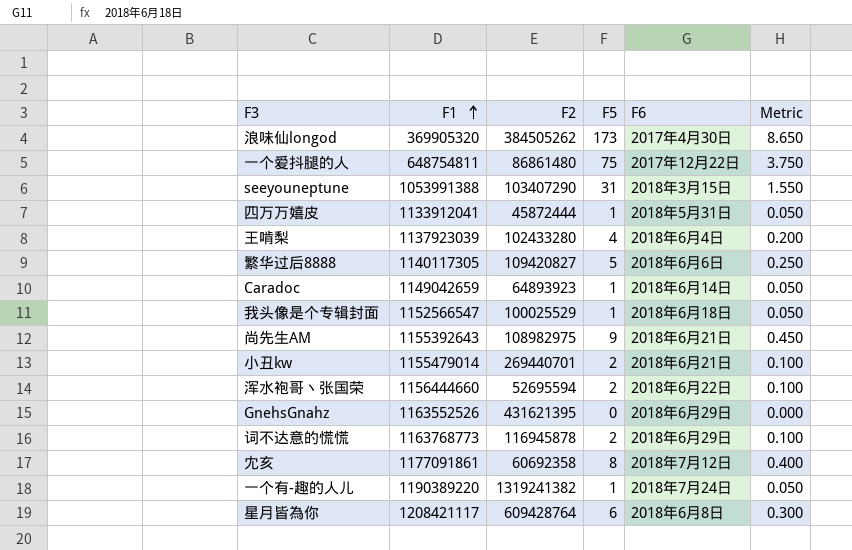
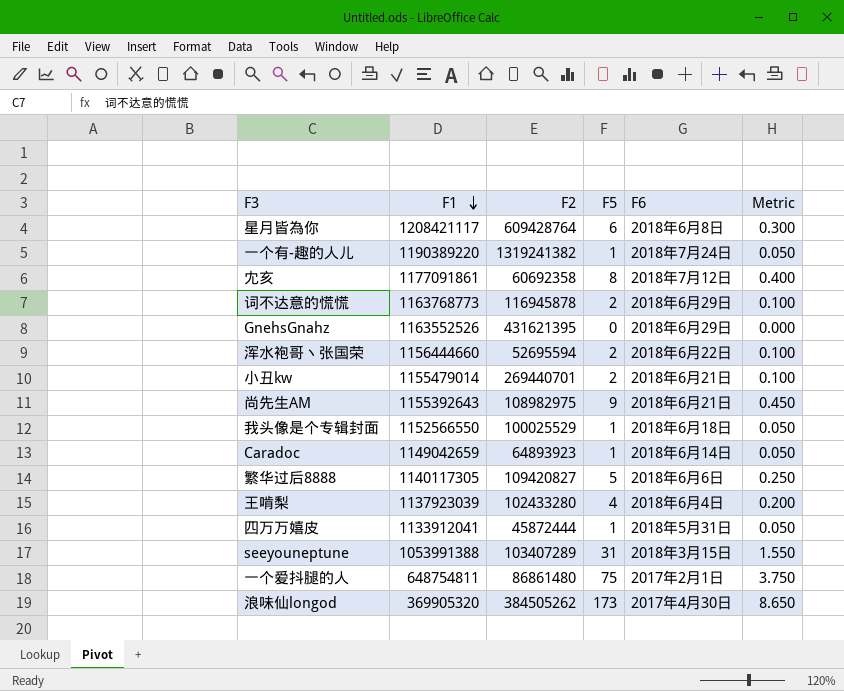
row order: F1 ascending -> F1 descending
我头像是个专辑封面 | F1: 1152566547 -> 1152566550
seeyouneptune | F2: 103407290 -> 103407289
一个爱抖腿的人 | F6: 2017年12月22日 -> 2017年2月1日

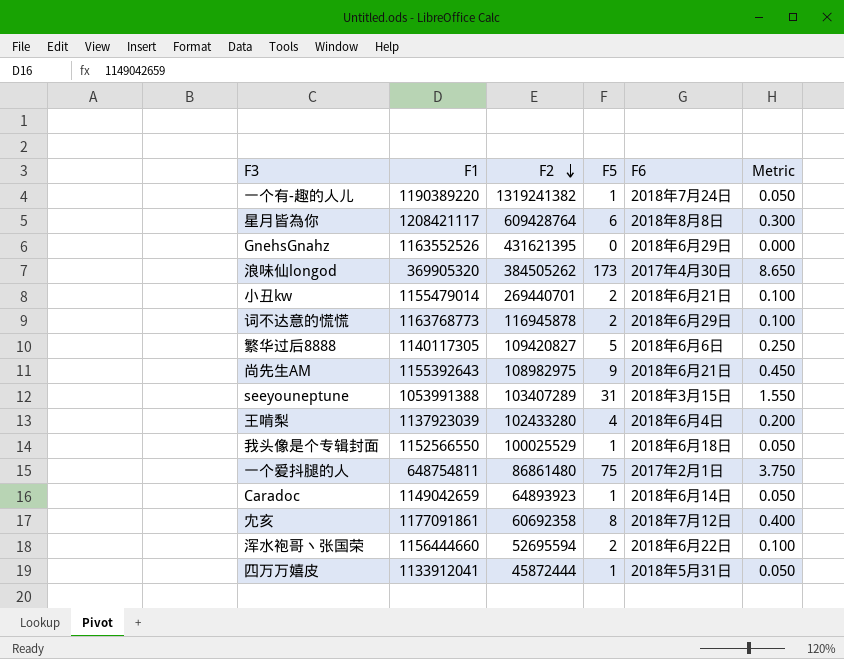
row order: F1 descending -> F2 descending
星月皆為你 | F6: 2018年6月8日 -> 2018年8月8日

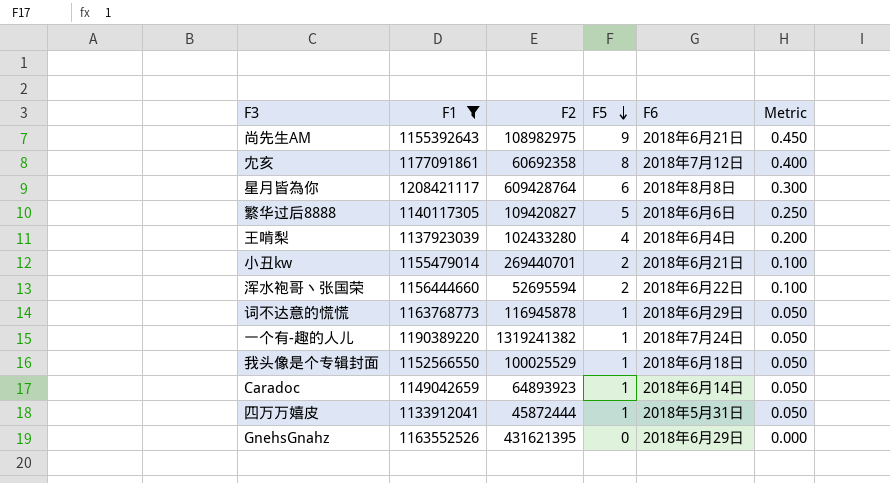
filter: none -> F1 >= 1133912041
row order: F2 descending -> F5 descending
词不达意的慌慌 | F5: 2 -> 1
词不达意的慌慌 | Metric: 0.100 -> 0.050

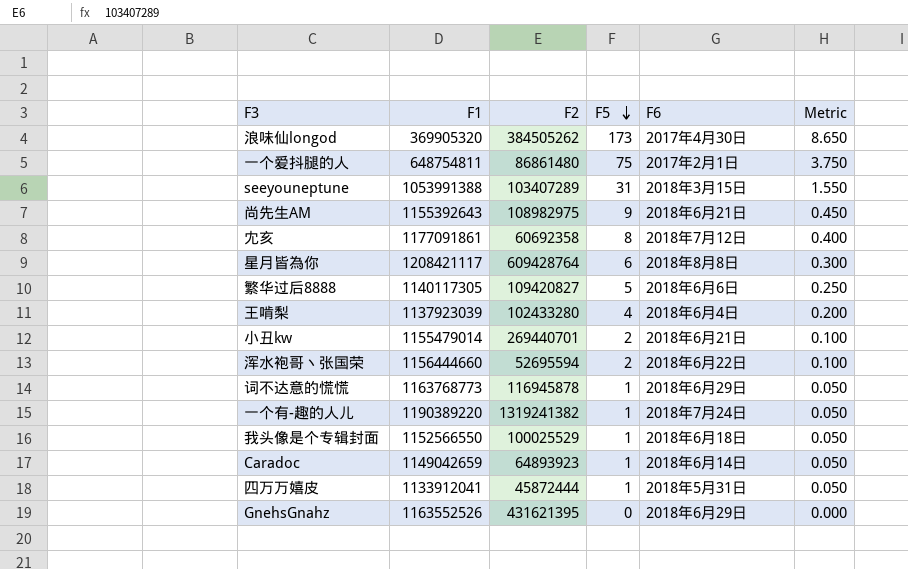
filter: F1 >= 1133912041 -> none

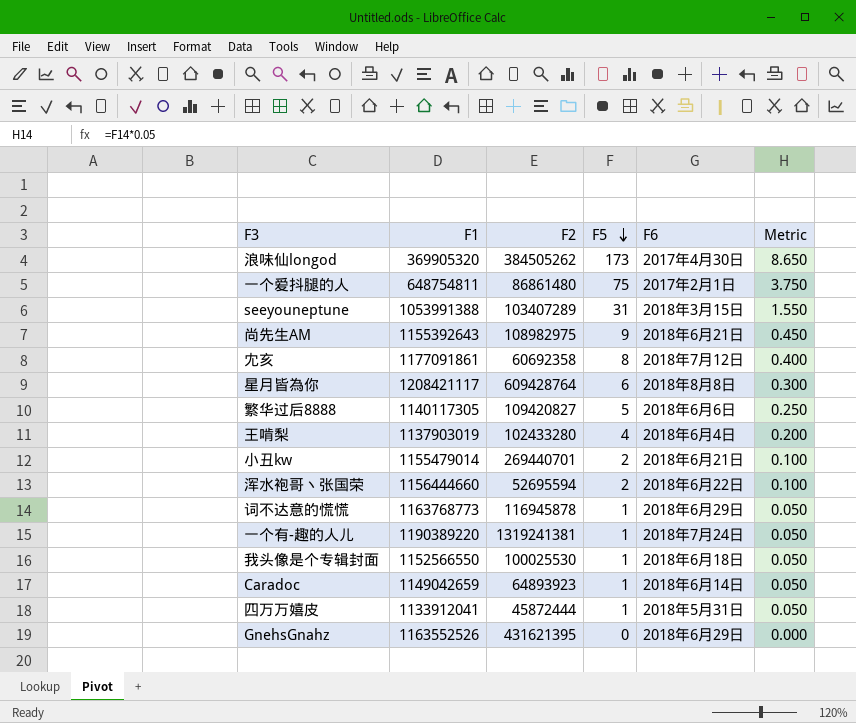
王啃梨 | F1: 1137923039 -> 1137903019
一个有-趣的人儿 | F2: 1319241382 -> 1319241381
我头像是个专辑封面 | F2: 100025529 -> 100025530

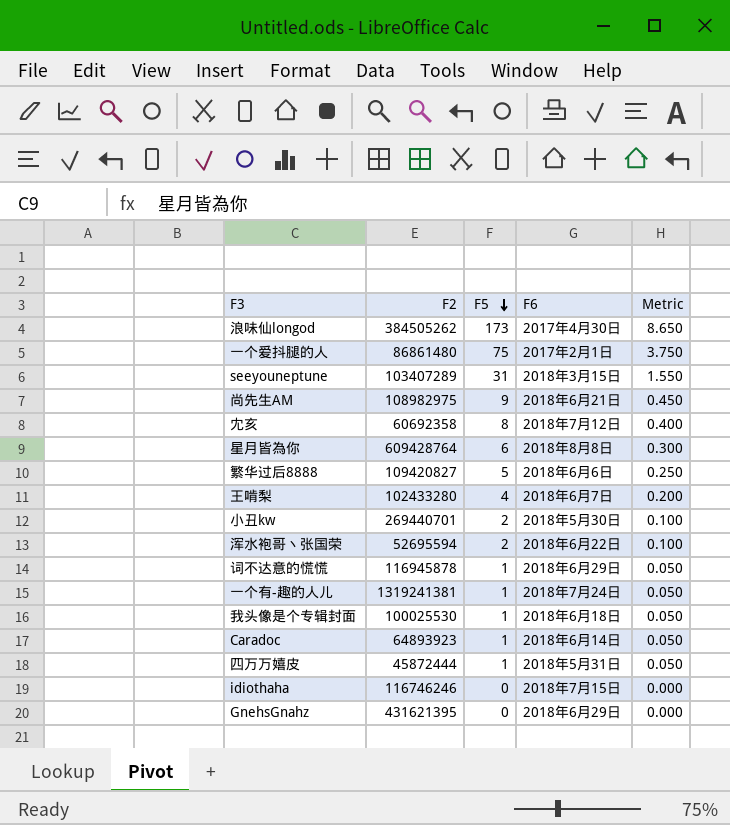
column F1 | position: 2 -> none
王啃梨 | F6: 2018年6月4日 -> 2018年6月7日
小丑kw | F6: 2018年6月21日 -> 2018年5月30日
row idiothaha: none -> 116746246 | 0 | 2018年7月15日 | 0.000

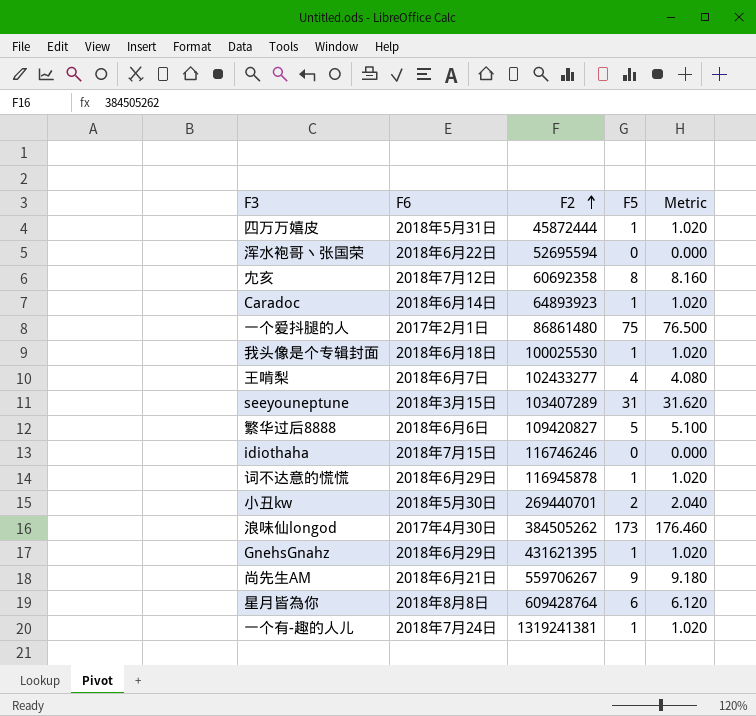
row order: F5 descending -> F2 ascending
column F6 | position: 4 -> 2
column Metric | formula: [F5] * 0.05 -> [F5] * 1.02
浑水袍哥丶张国荣 | F5: 2 -> 0
王啃梨 | F2: 102433280 -> 102433277
GnehsGnahz | F5: 0 -> 1
尚先生AM | F2: 108982975 -> 559706267

